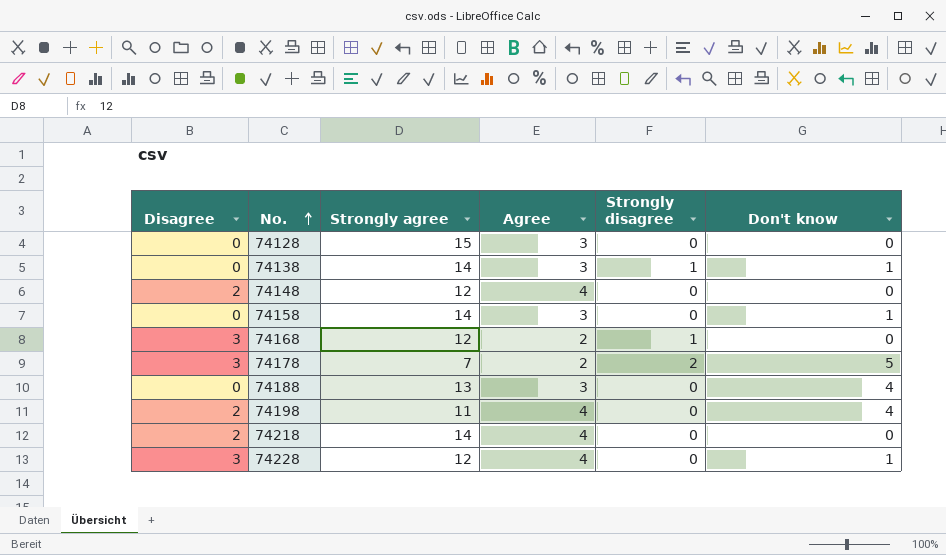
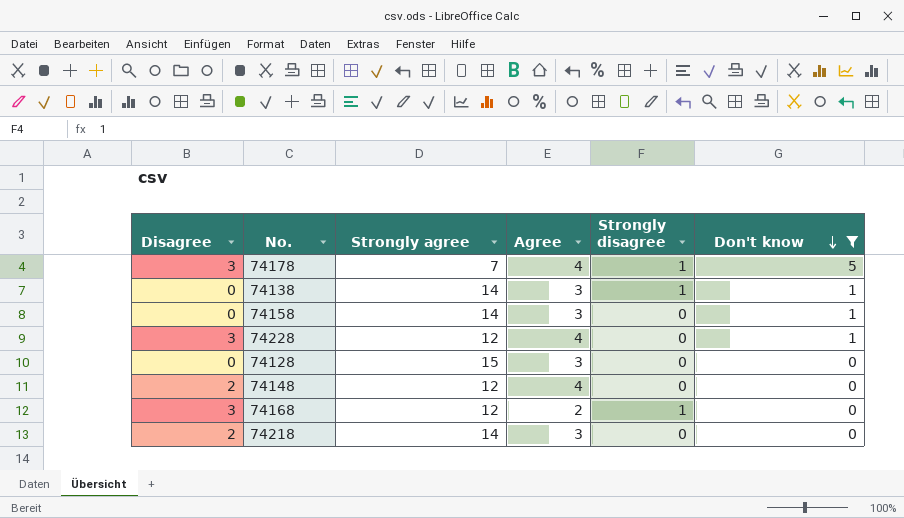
filter: none -> Don't know != 4
row order: No. ascending -> Don't know descending
74178 | Agree: 2 -> 4
74178 | Strongly disagree: 2 -> 1
74218 | Agree: 4 -> 3

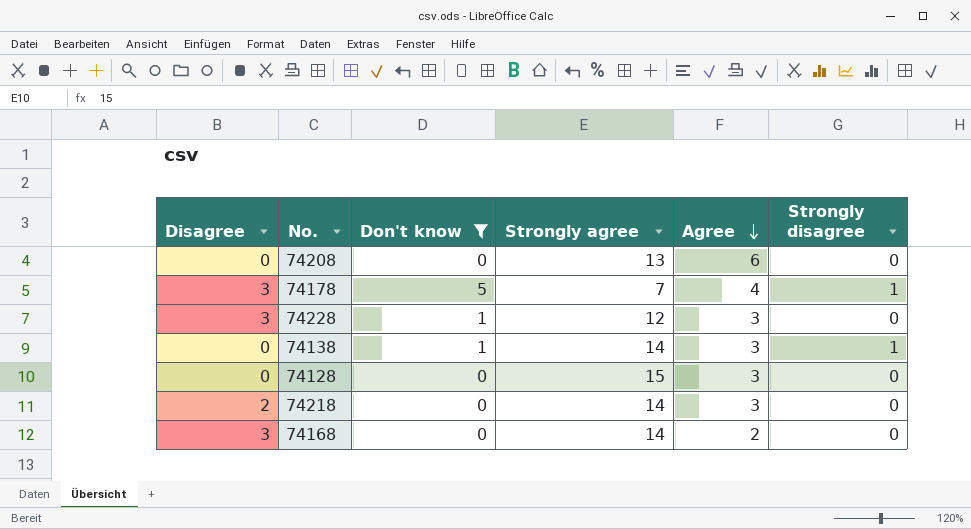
row order: Don't know descending -> Agree descending
column Don't know | position: 6 -> 3
row 74158: 0 | 14 | 3 | 0 | 1 -> none
row 74148: 2 | 12 | 4 | 0 | 0 -> none
row 74208: none -> 0 | 0 | 13 | 6 | 0
74228 | Agree: 4 -> 3
74168 | Strongly agree: 12 -> 14
74168 | Strongly disagree: 1 -> 0

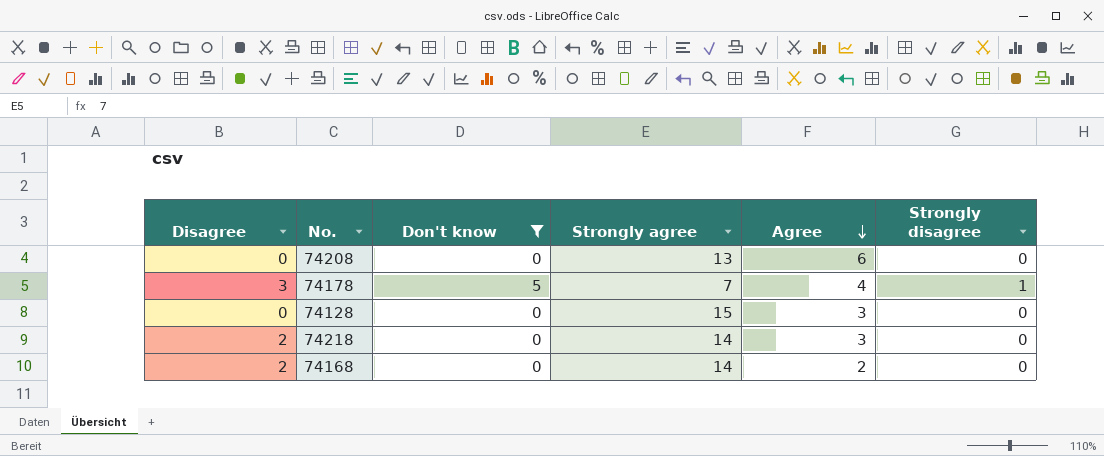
row 74228: 3 | 1 | 12 | 3 | 0 -> none
row 74138: 0 | 1 | 14 | 3 | 1 -> none
74168 | Disagree: 3 -> 2

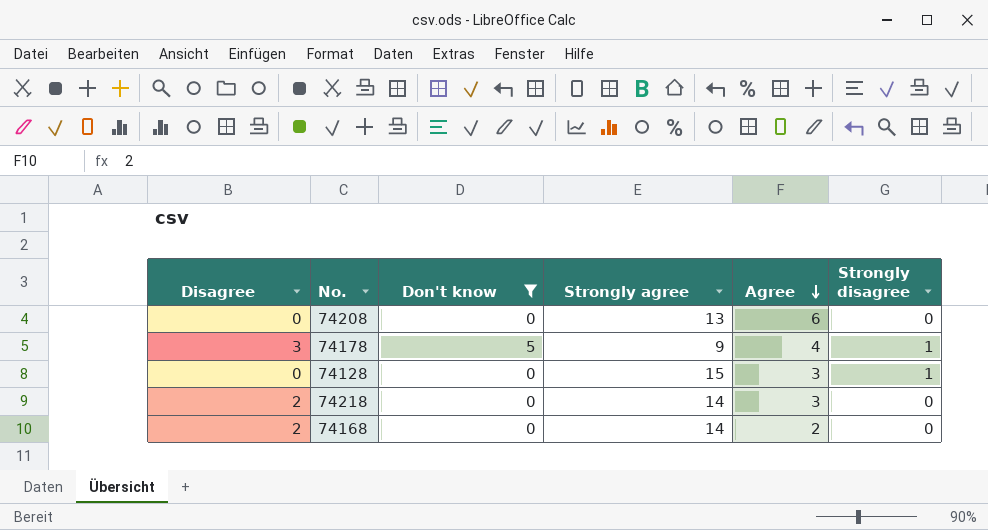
74178 | Strongly agree: 7 -> 9
74128 | Strongly disagree: 0 -> 1

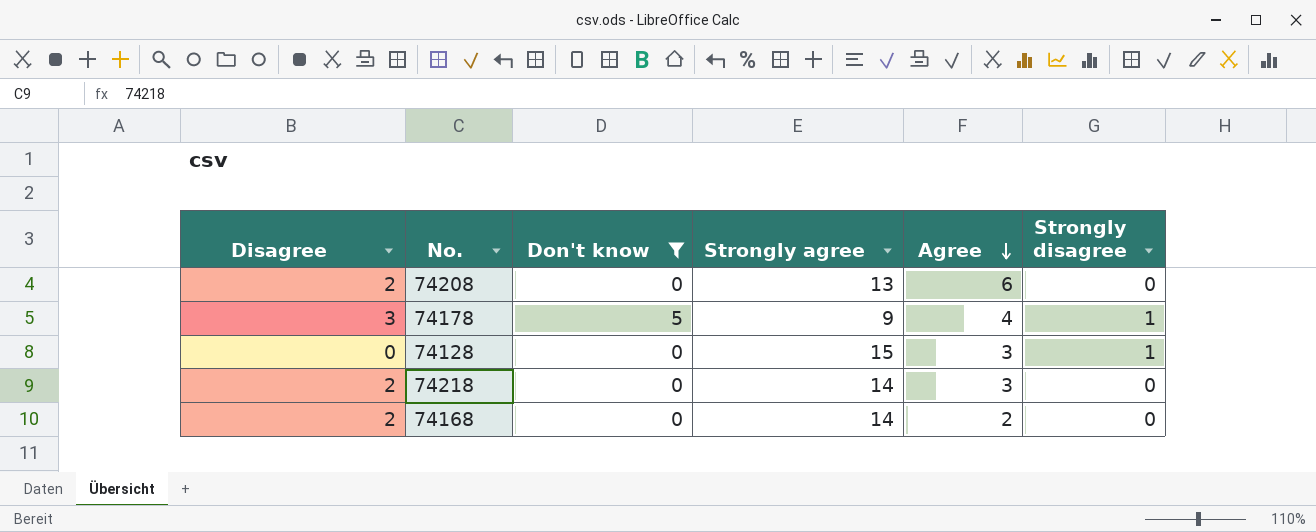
74208 | Disagree: 0 -> 2

